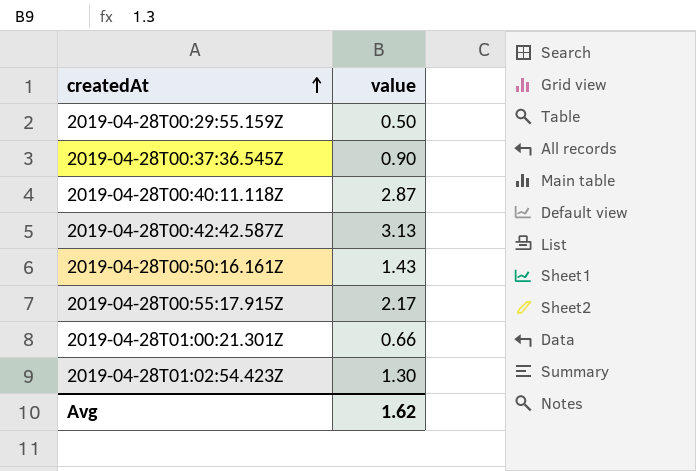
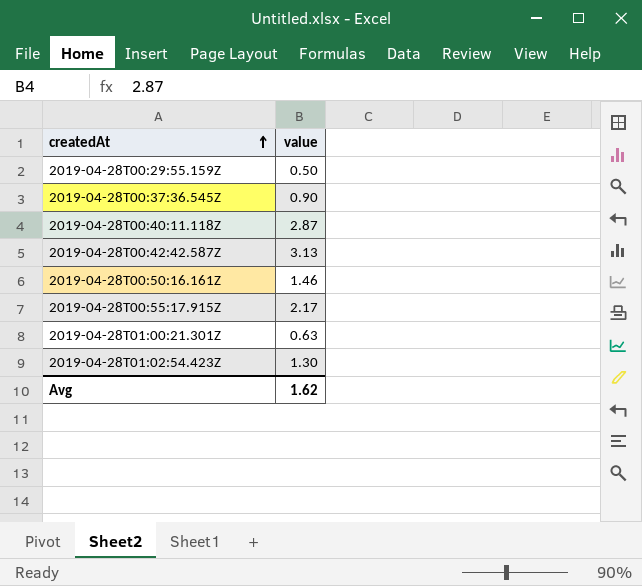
2019-04-28T00:50:16.161Z | value: 1.43 -> 1.46
2019-04-28T01:00:21.301Z | value: 0.66 -> 0.63

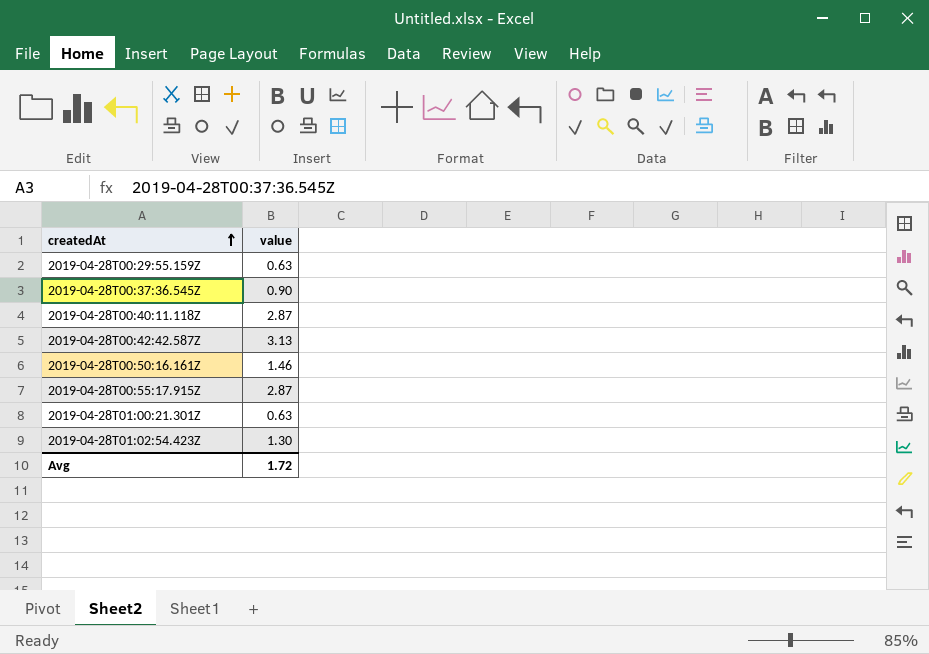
2019-04-28T00:29:55.159Z | value: 0.50 -> 0.63
2019-04-28T00:55:17.915Z | value: 2.17 -> 2.87
Avg | value: 1.62 -> 1.72

